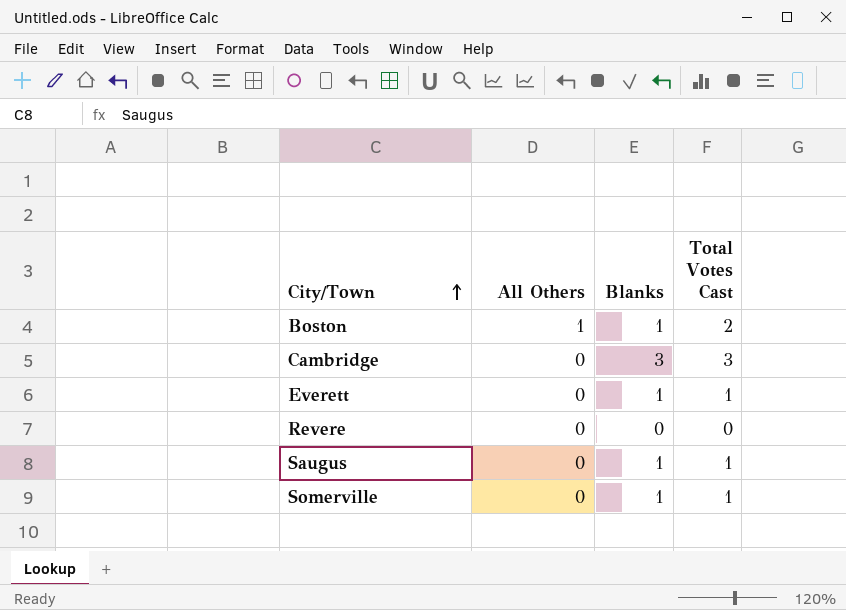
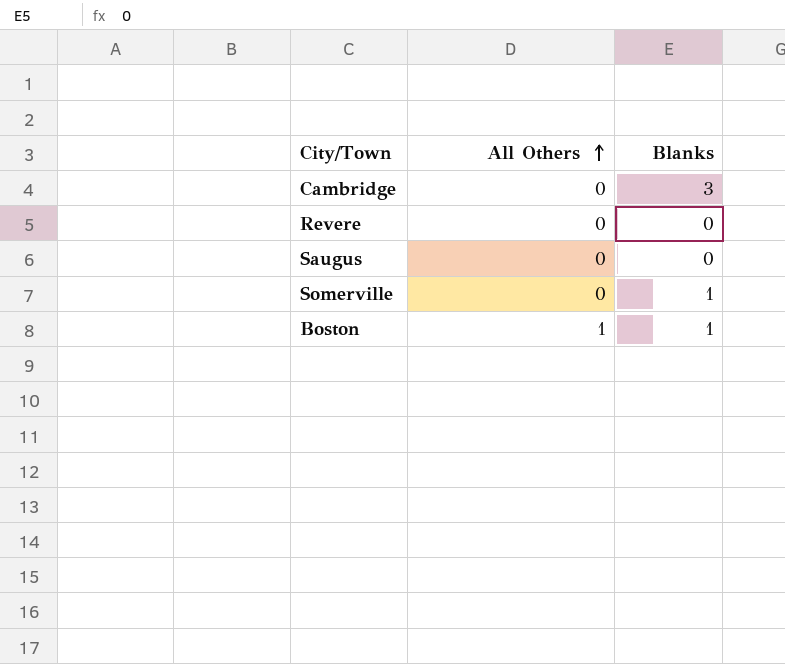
row order: City/Town ascending -> All Others ascending
column Total Votes Cast | formula: [All Others] + [Blanks] -> none
row Everett: 0 | 1 | 1 -> none
Saugus | Blanks: 1 -> 0

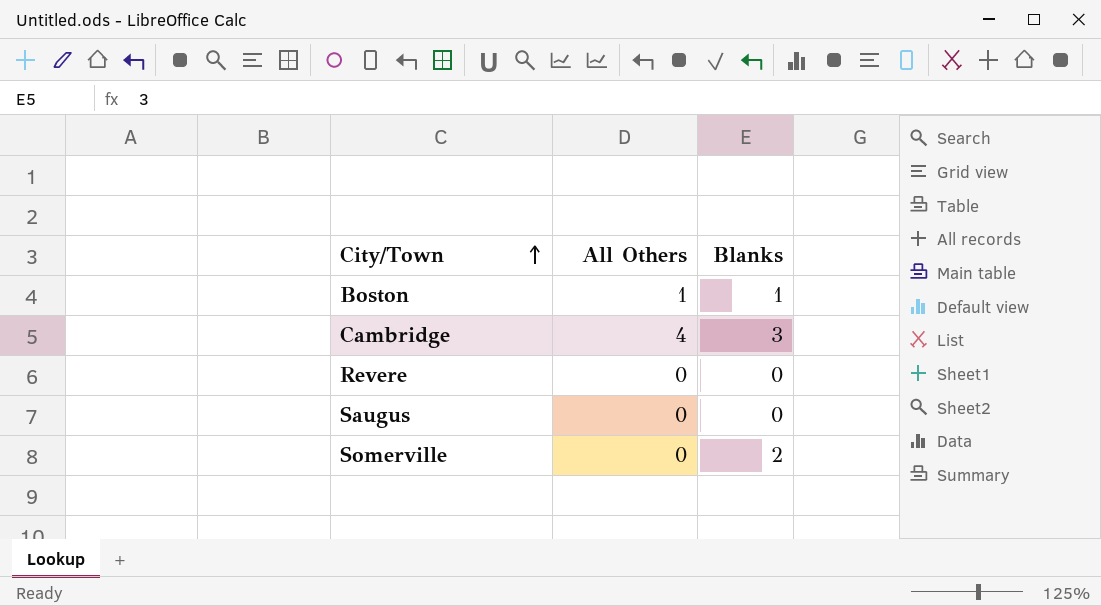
row order: All Others ascending -> City/Town ascending
Cambridge | All Others: 0 -> 4
Somerville | Blanks: 1 -> 2

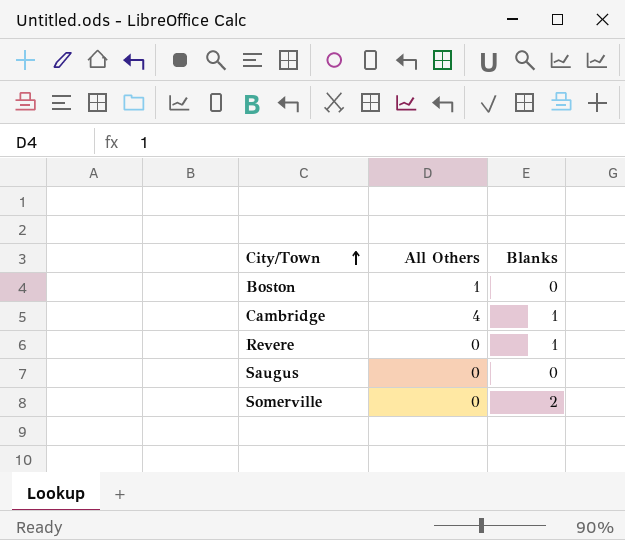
Boston | Blanks: 1 -> 0
Cambridge | Blanks: 3 -> 1
Revere | Blanks: 0 -> 1

